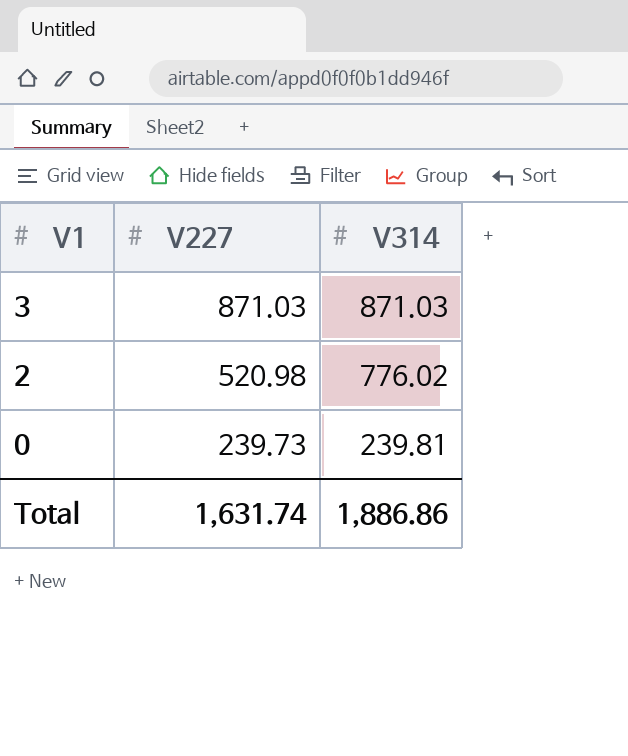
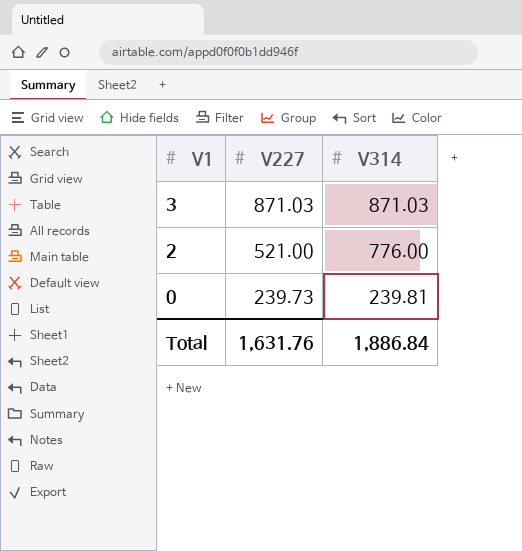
2 | V227: 520.98 -> 521.00
2 | V314: 776.02 -> 776.00
Total | V227: 1,631.74 -> 1,631.76
Total | V314: 1,886.86 -> 1,886.84

